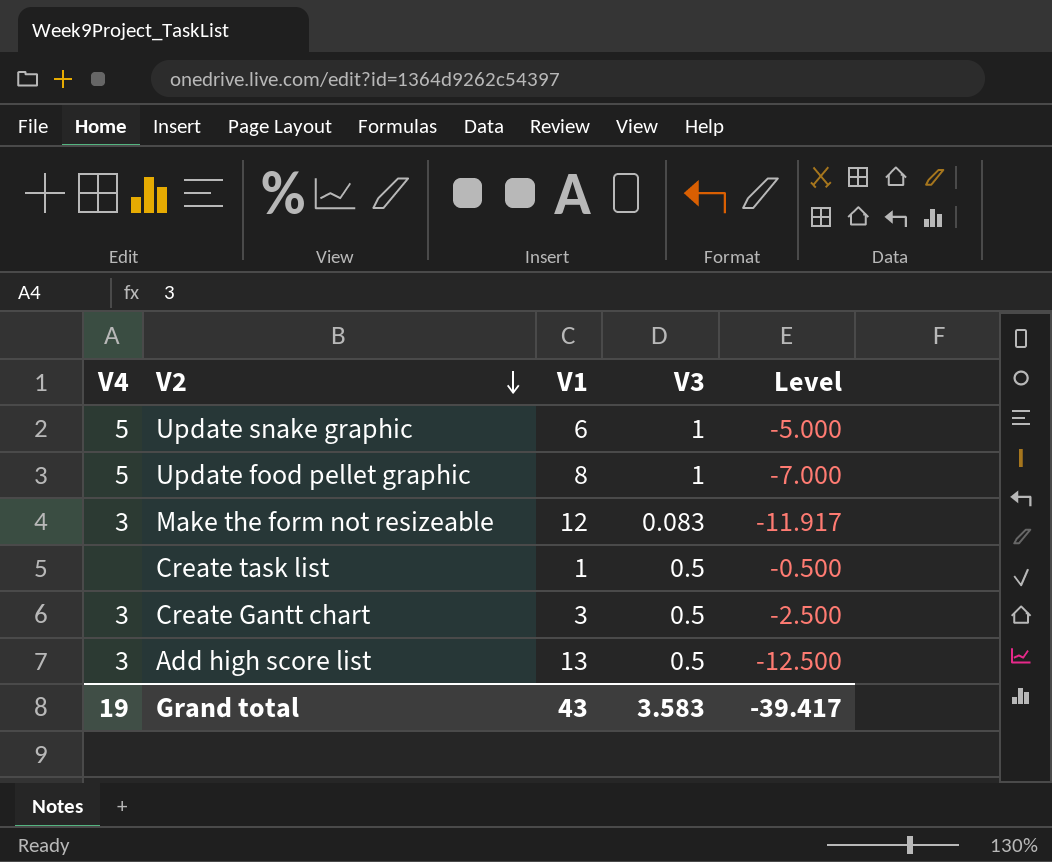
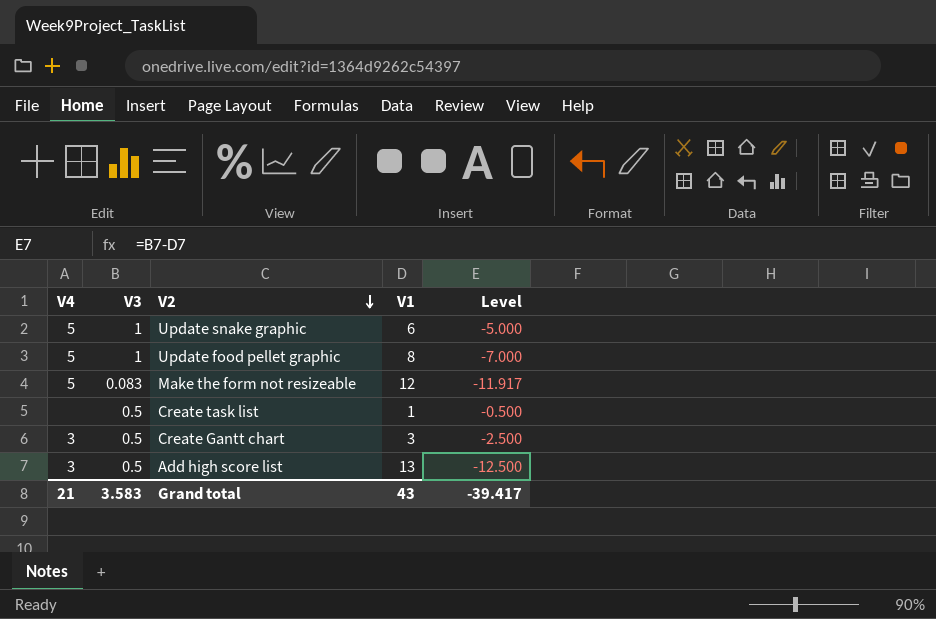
column V3 | position: 4 -> 2
Make the form not resizeable | V4: 3 -> 5
Grand total | V4: 19 -> 21

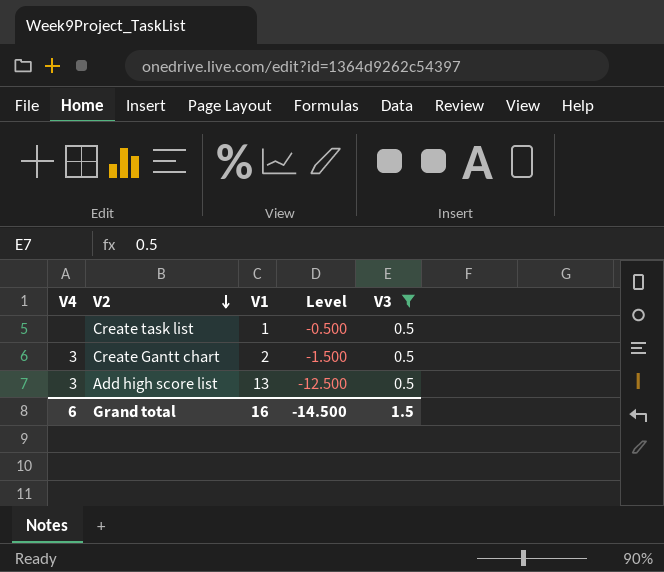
filter: none -> V3 = 0.5
column V3 | position: 2 -> 5
Create Gantt chart | V1: 3 -> 2
Create Gantt chart | Level: -2.500 -> -1.500
Grand total | V4: 21 -> 6
Grand total | V1: 43 -> 16
Grand total | Level: -39.417 -> -14.500
Grand total | V3: 3.583 -> 1.5

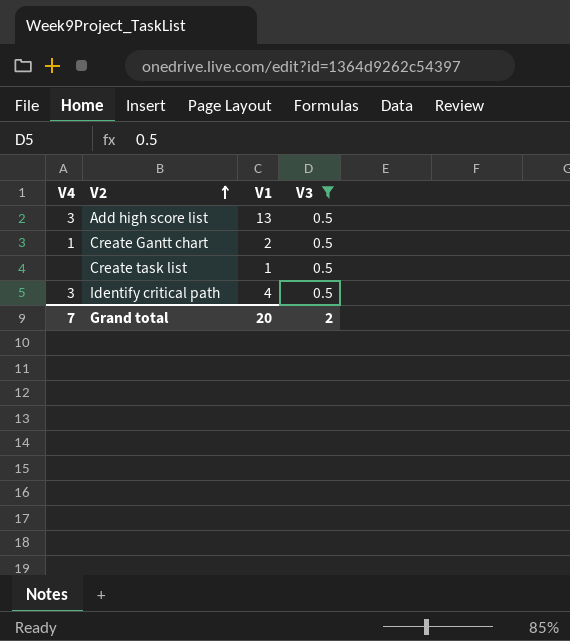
row order: V2 descending -> V2 ascending
column Level | formula: [V3] - [V1] -> none
Create Gantt chart | V4: 3 -> 1
row Identify critical path: none -> 3 | 4 | 0.5
Grand total | V4: 6 -> 7
Grand total | V1: 16 -> 20
Grand total | V3: 1.5 -> 2

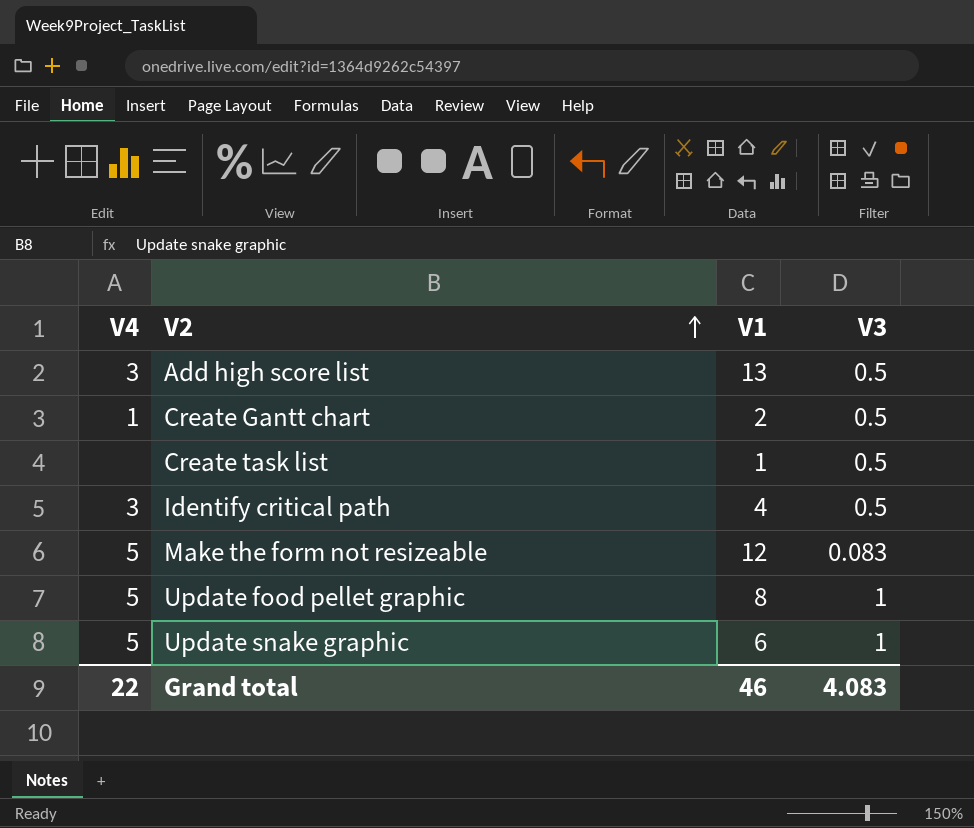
filter: V3 = 0.5 -> none
Grand total | V4: 7 -> 22
Grand total | V1: 20 -> 46
Grand total | V3: 2 -> 4.083

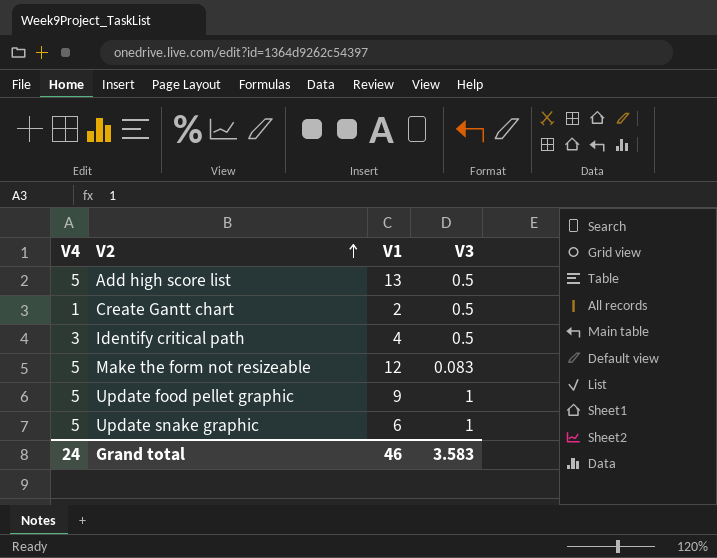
row Create task list: none | 1 | 0.5 -> none
Add high score list | V4: 3 -> 5
Update food pellet graphic | V1: 8 -> 9
Grand total | V4: 22 -> 24
Grand total | V3: 4.083 -> 3.583

